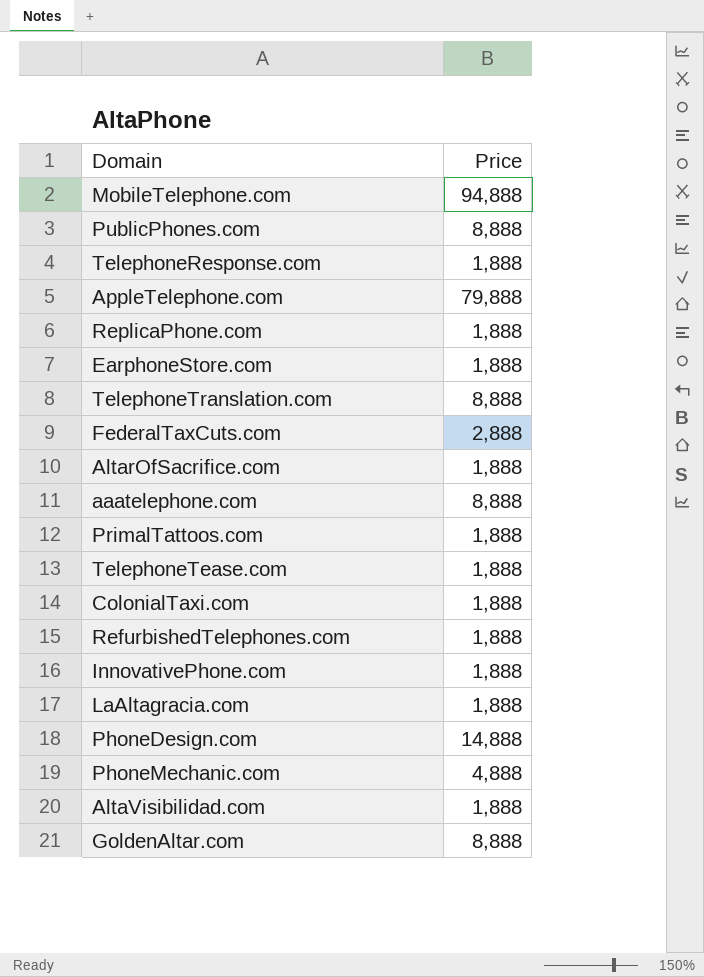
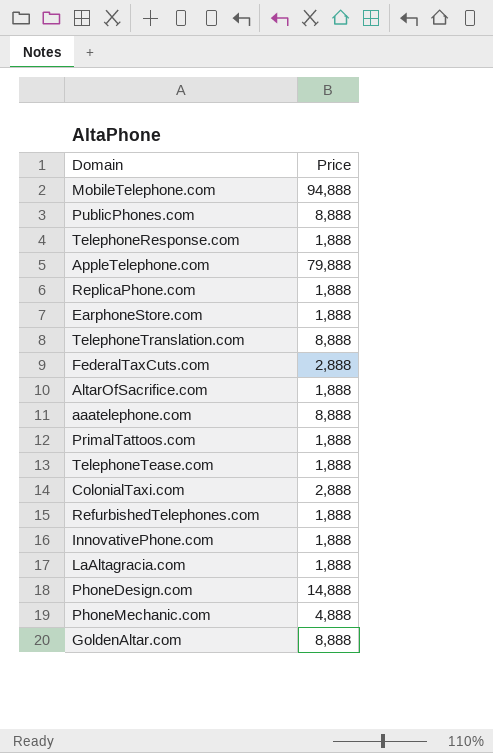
row AltaVisibilidad.com: 1,888 -> none
ColonialTaxi.com | Price: 1,888 -> 2,888

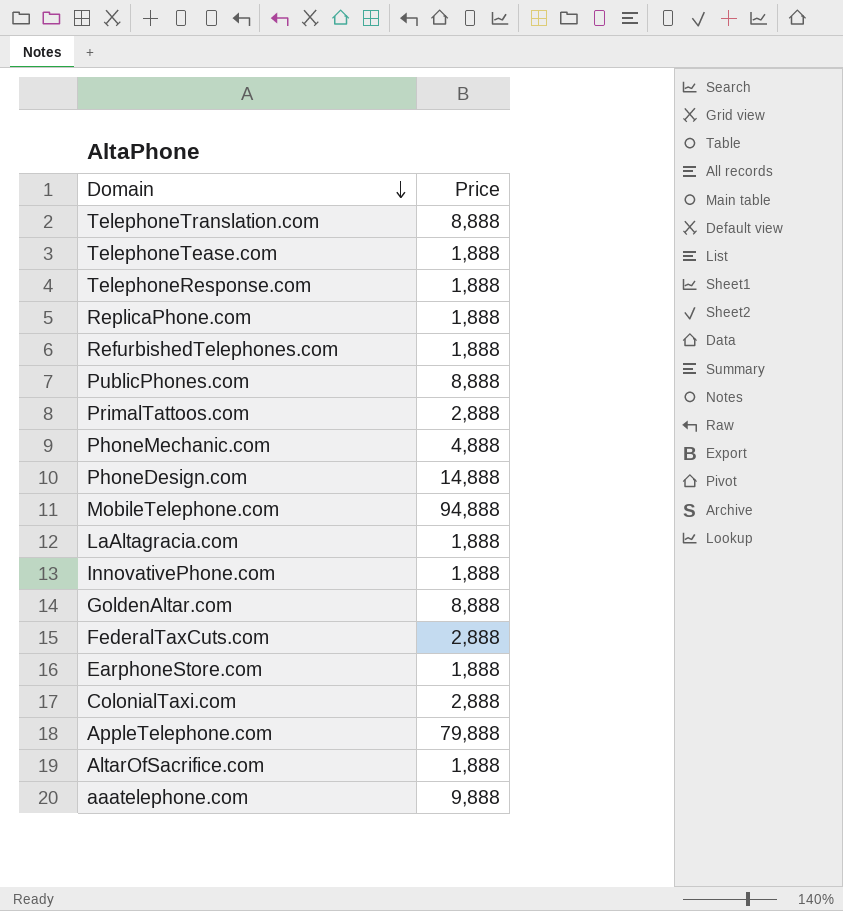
row order: none -> Domain descending
PrimalTattoos.com | Price: 1,888 -> 2,888
aaatelephone.com | Price: 8,888 -> 9,888

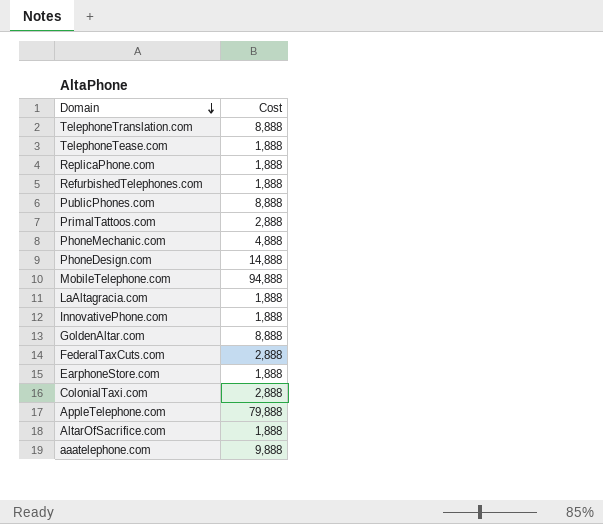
column name: Price -> Cost
row TelephoneResponse.com: 1,888 -> none

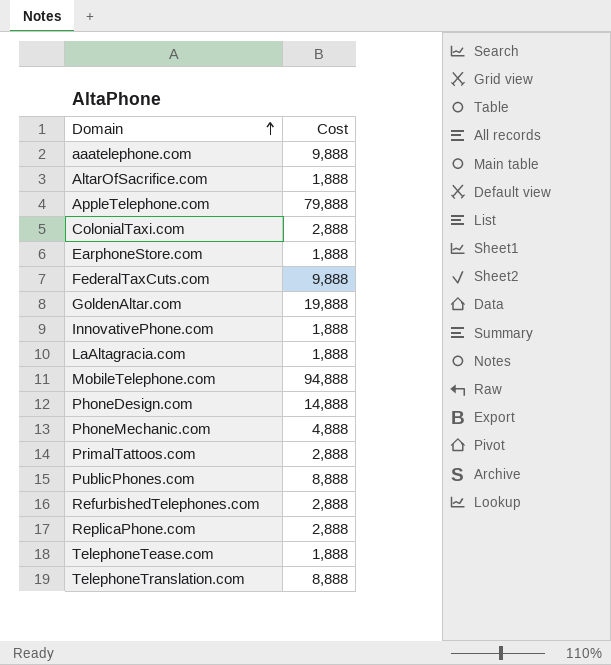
row order: Domain descending -> Domain ascending
FederalTaxCuts.com | Cost: 2,888 -> 9,888
GoldenAltar.com | Cost: 8,888 -> 19,888
RefurbishedTelephones.com | Cost: 1,888 -> 2,888
ReplicaPhone.com | Cost: 1,888 -> 2,888

